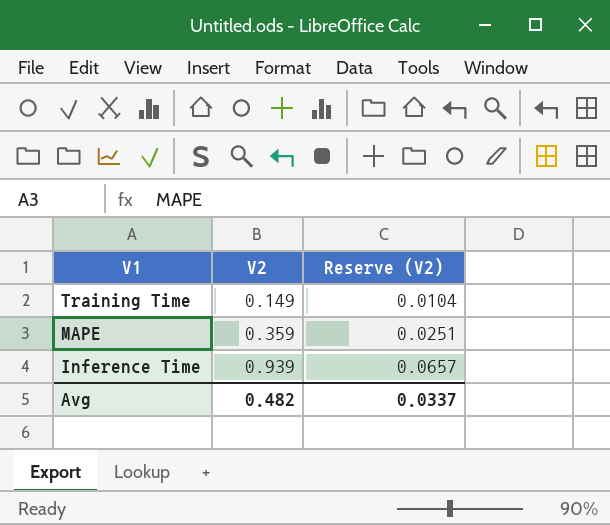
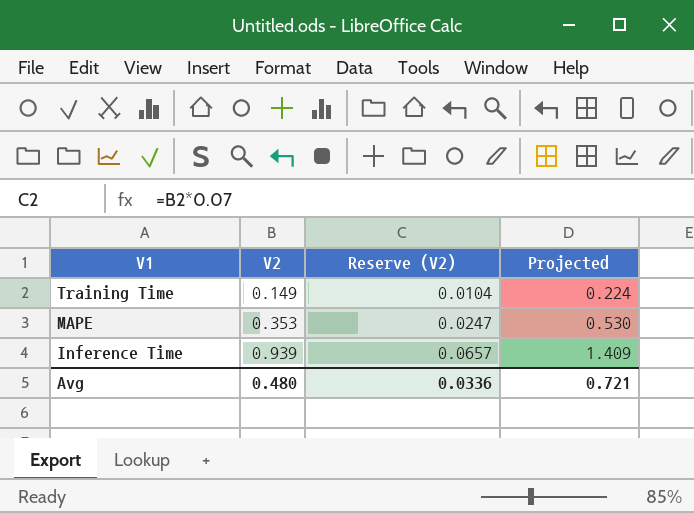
column Projected | formula: none -> [V2] * 1.5
MAPE | V2: 0.359 -> 0.353
MAPE | Reserve (V2): 0.0251 -> 0.0247
Avg | V2: 0.482 -> 0.480
Avg | Reserve (V2): 0.0337 -> 0.0336

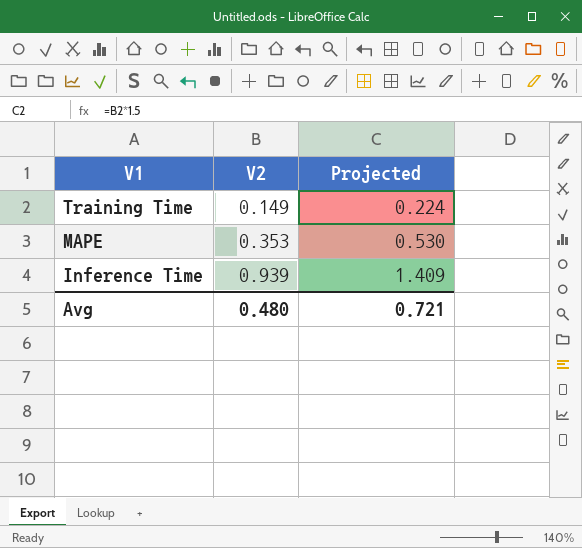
column Reserve (V2) | formula: [V2] * 0.07 -> none

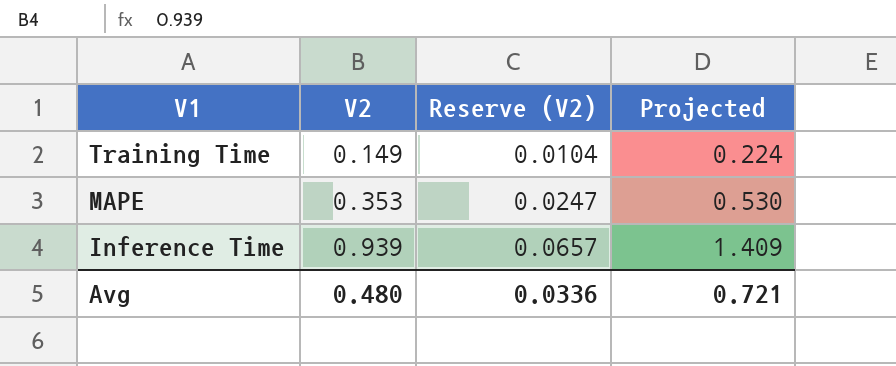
column Reserve (V2) | formula: none -> [V2] * 0.07

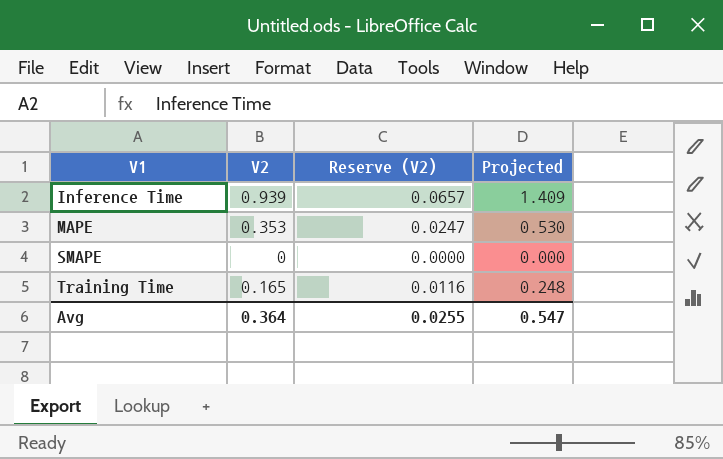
row order: V1 descending -> V1 ascending
row SMAPE: none -> 0 | 0.0000 | 0.000
Training Time | V2: 0.149 -> 0.165
Training Time | Reserve (V2): 0.0104 -> 0.0116
Training Time | Projected: 0.224 -> 0.248
Avg | V2: 0.480 -> 0.364
Avg | Reserve (V2): 0.0336 -> 0.0255
Avg | Projected: 0.721 -> 0.547

